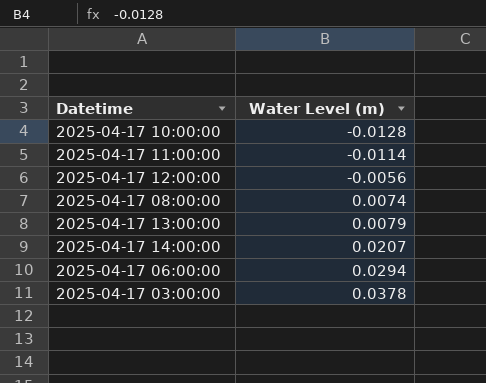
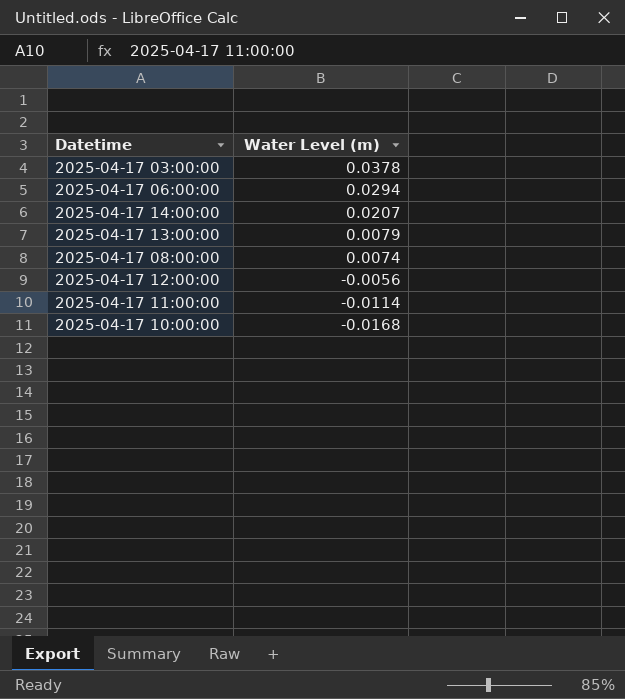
row order: Water Level (m) ascending -> Water Level (m) descending
2025-04-17 10:00:00 | Water Level (m): -0.0128 -> -0.0168

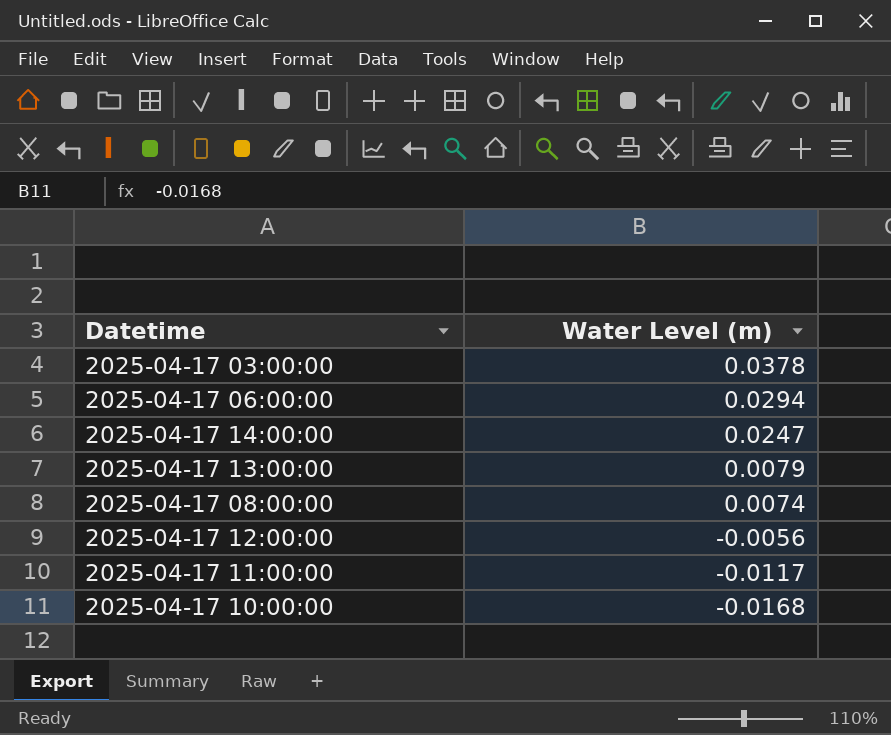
2025-04-17 14:00:00 | Water Level (m): 0.0207 -> 0.0247
2025-04-17 11:00:00 | Water Level (m): -0.0114 -> -0.0117

